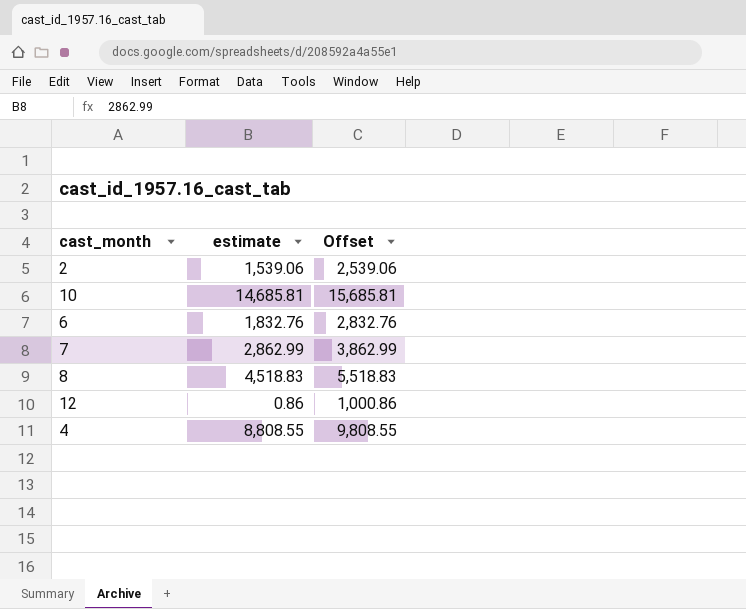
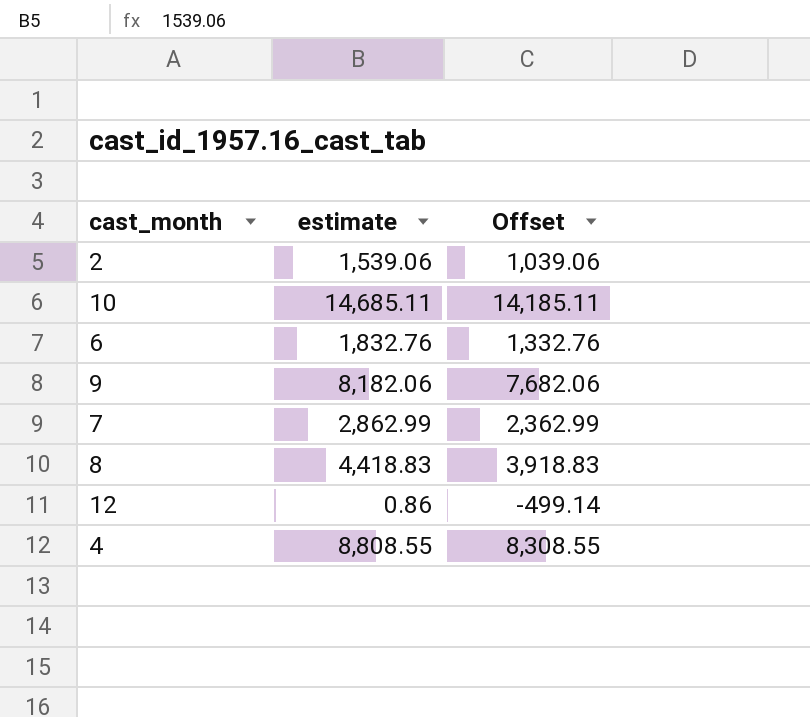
column Offset | formula: [estimate] + 1000 -> [estimate] - 500
10 | estimate: 14,685.81 -> 14,685.11
row 9: none -> 8,182.06 | 7,682.06
8 | estimate: 4,518.83 -> 4,418.83

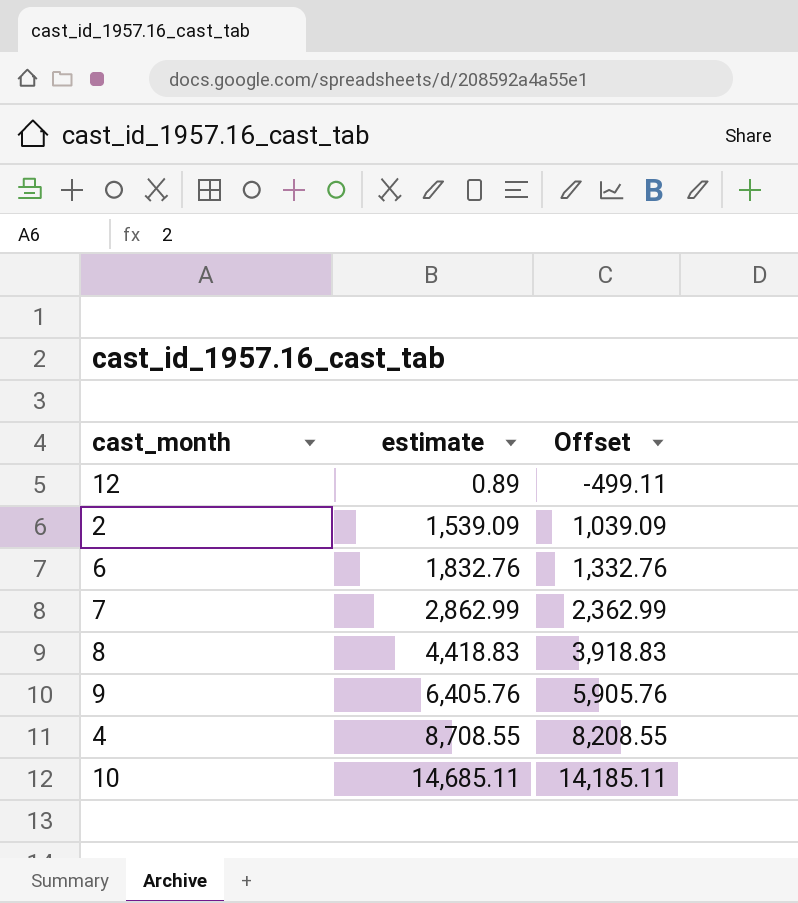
row order: none -> estimate ascending
12 | estimate: 0.86 -> 0.89
12 | Offset: -499.14 -> -499.11
2 | estimate: 1,539.06 -> 1,539.09
2 | Offset: 1,039.06 -> 1,039.09
9 | estimate: 8,182.06 -> 6,405.76
9 | Offset: 7,682.06 -> 5,905.76
4 | estimate: 8,808.55 -> 8,708.55
4 | Offset: 8,308.55 -> 8,208.55

